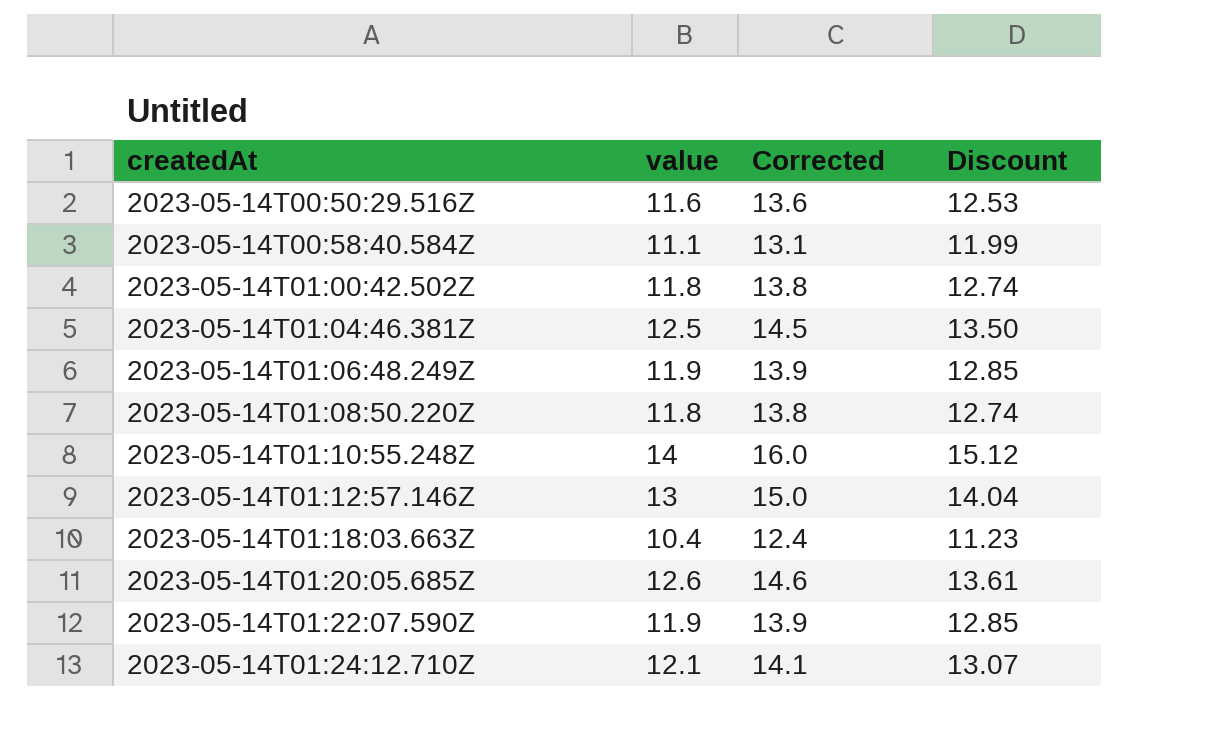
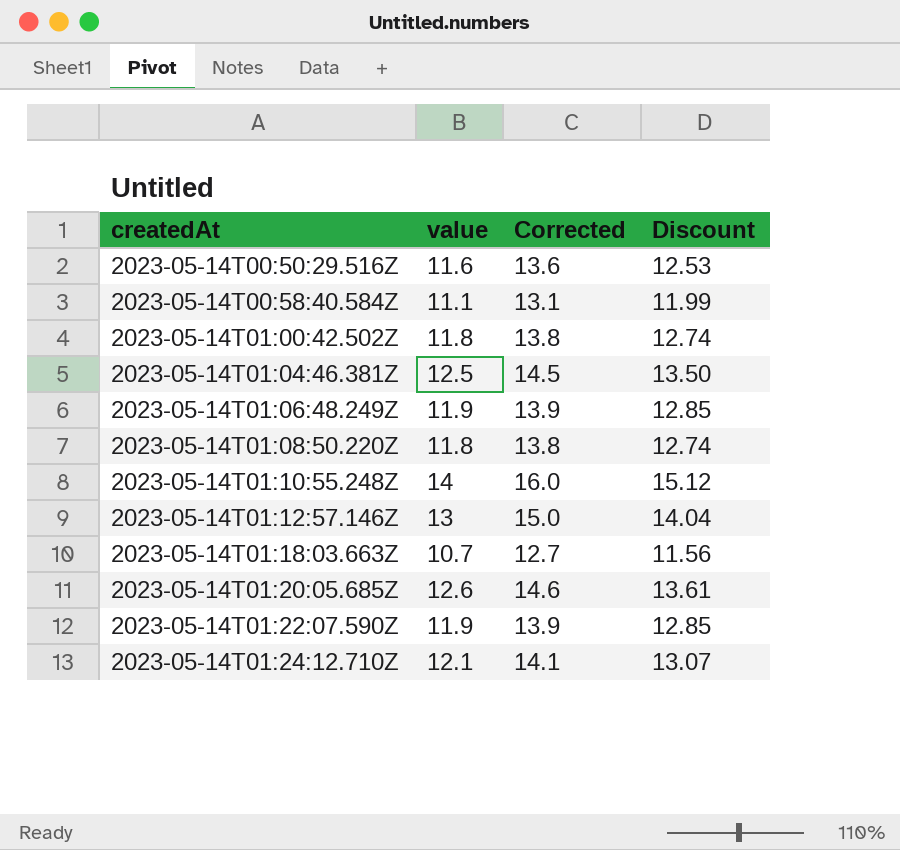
2023-05-14T01:18:03.663Z | value: 10.4 -> 10.7
2023-05-14T01:18:03.663Z | Corrected: 12.4 -> 12.7
2023-05-14T01:18:03.663Z | Discount: 11.23 -> 11.56

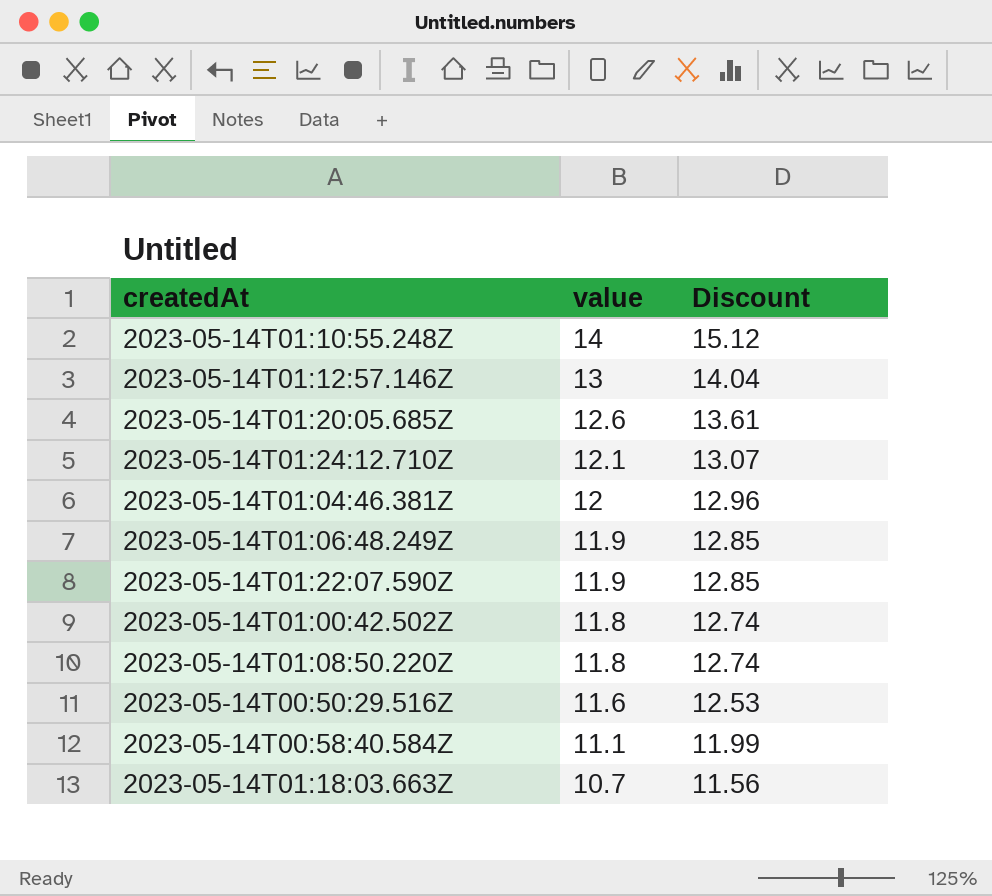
row order: createdAt ascending -> value descending
column Corrected | formula: [value] + 2 -> none
2023-05-14T01:04:46.381Z | value: 12.5 -> 12
2023-05-14T01:04:46.381Z | Discount: 13.50 -> 12.96

